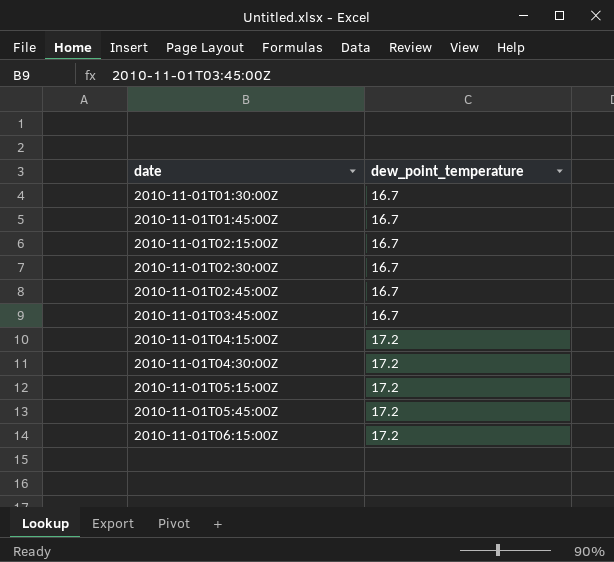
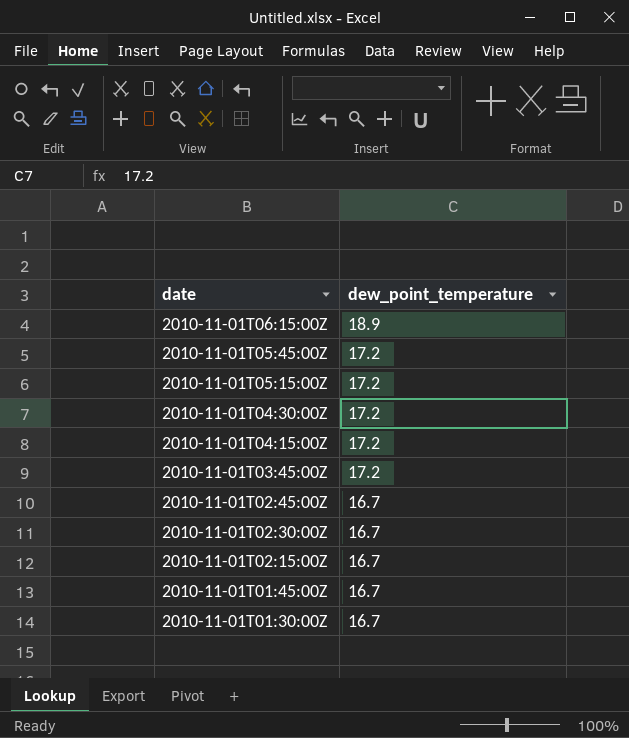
row order: date ascending -> date descending
2010-11-01T06:15:00Z | dew_point_temperature: 17.2 -> 18.9
2010-11-01T03:45:00Z | dew_point_temperature: 16.7 -> 17.2

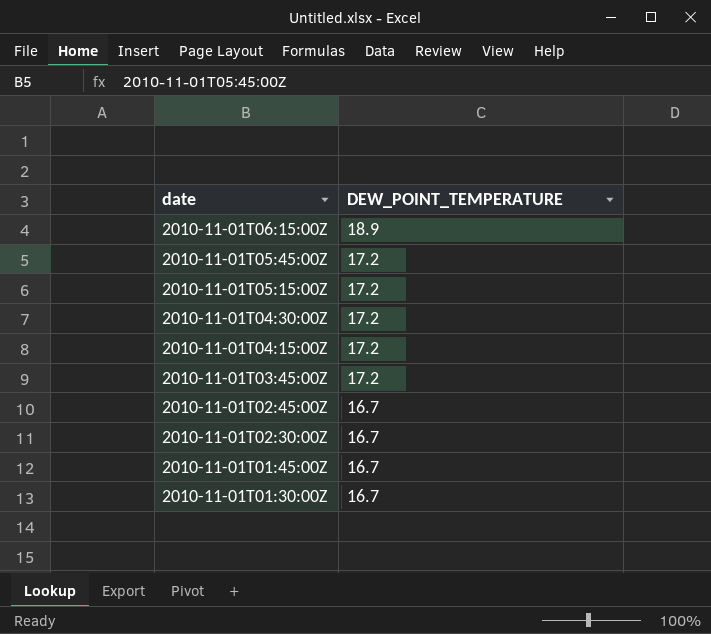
column name: dew_point_temperature -> DEW_POINT_TEMPERATURE
row 2010-11-01T02:15:00Z: 16.7 -> none

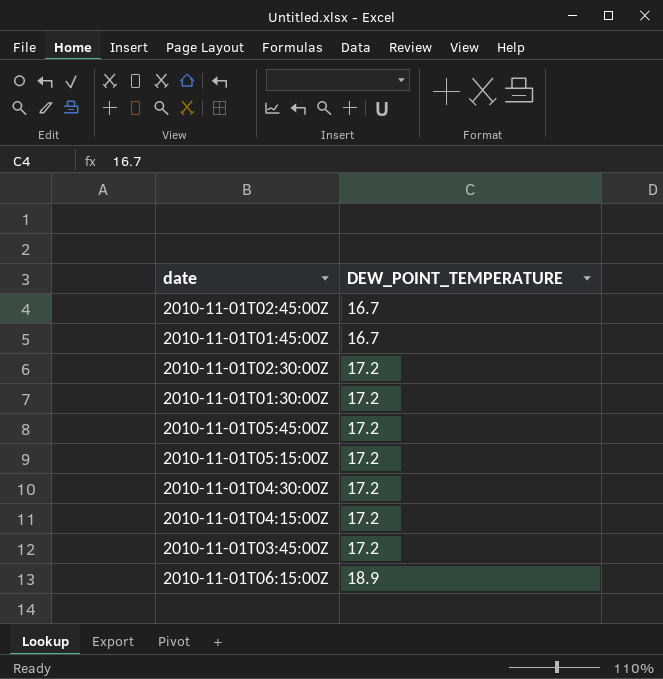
row order: date descending -> DEW_POINT_TEMPERATURE ascending
2010-11-01T02:30:00Z | DEW_POINT_TEMPERATURE: 16.7 -> 17.2
2010-11-01T01:30:00Z | DEW_POINT_TEMPERATURE: 16.7 -> 17.2

